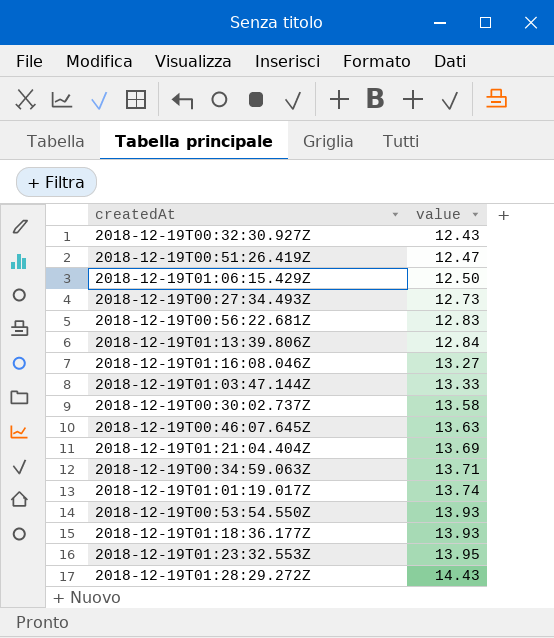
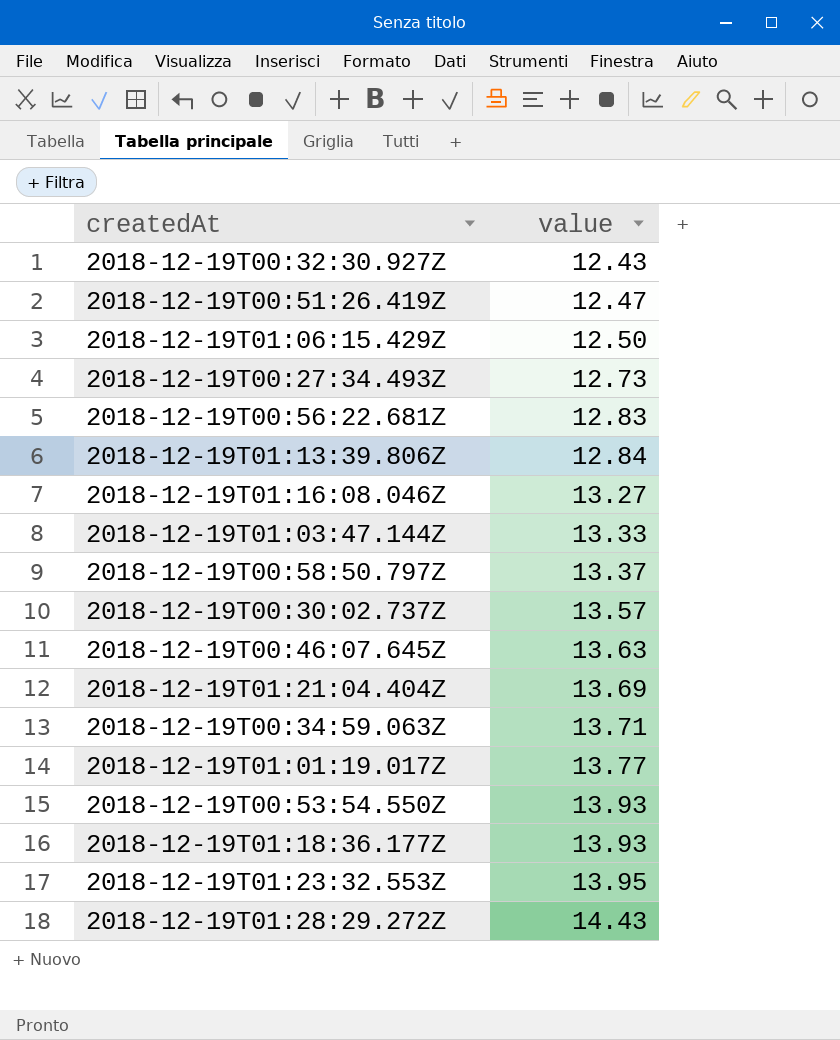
row 2018-12-19T00:58:50.797Z: none -> 13.37
2018-12-19T00:30:02.737Z | value: 13.58 -> 13.57
2018-12-19T01:01:19.017Z | value: 13.74 -> 13.77

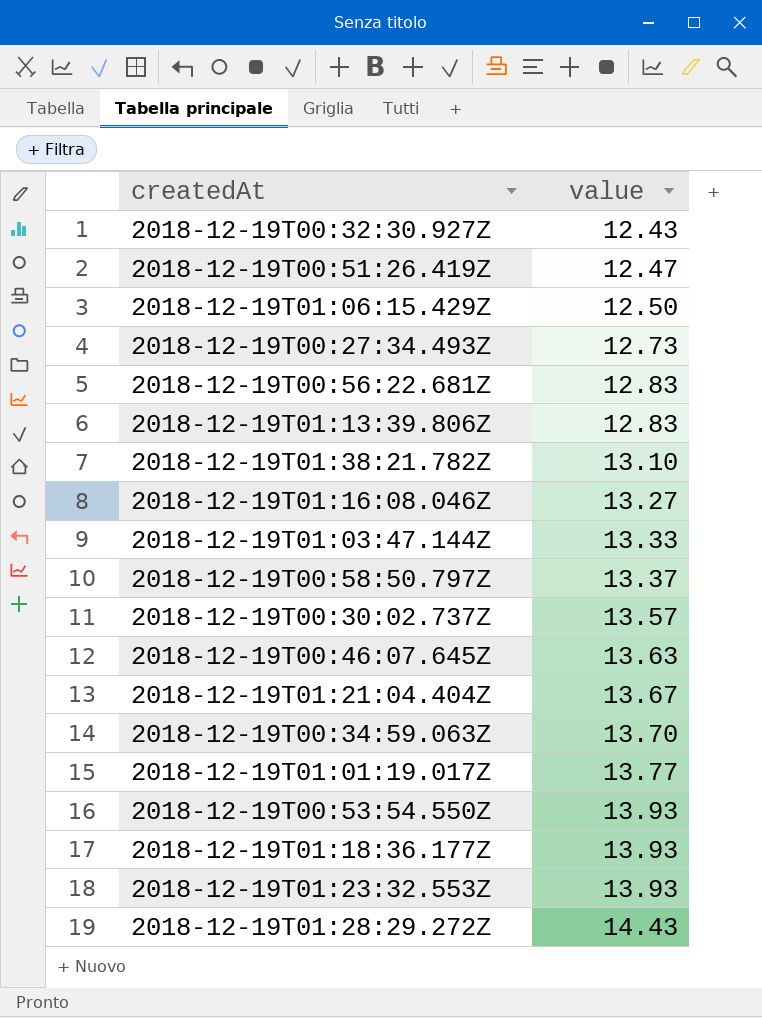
2018-12-19T01:13:39.806Z | value: 12.84 -> 12.83
row 2018-12-19T01:38:21.782Z: none -> 13.10
2018-12-19T01:21:04.404Z | value: 13.69 -> 13.67
2018-12-19T00:34:59.063Z | value: 13.71 -> 13.70
2018-12-19T01:23:32.553Z | value: 13.95 -> 13.93

